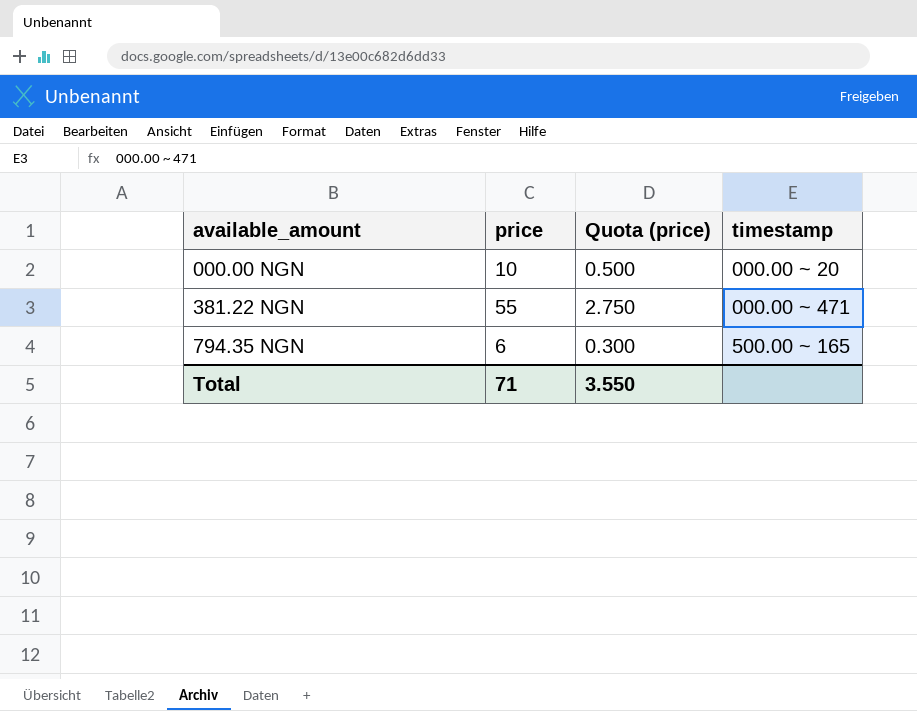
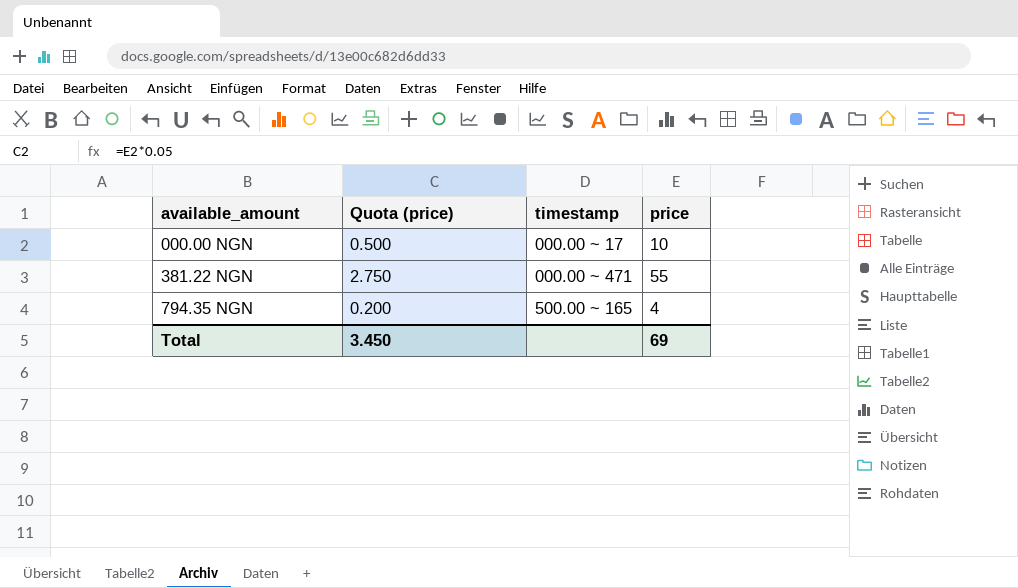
column price | position: 2 -> 4
000.00 NGN | timestamp: 000.00 ~ 20 -> 000.00 ~ 17
794.35 NGN | Quota (price): 0.300 -> 0.200
794.35 NGN | price: 6 -> 4
Total | Quota (price): 3.550 -> 3.450
Total | price: 71 -> 69

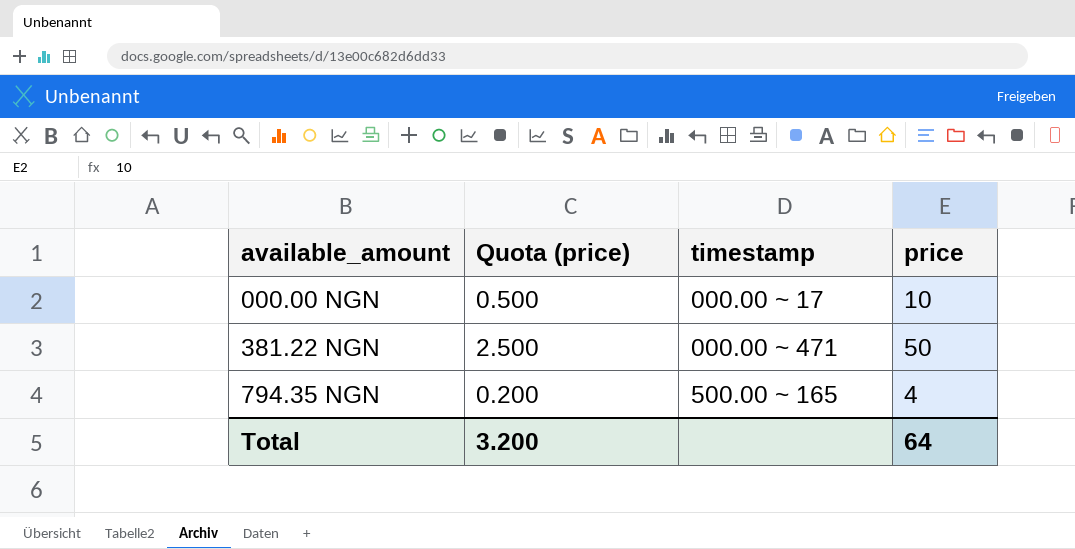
381.22 NGN | Quota (price): 2.750 -> 2.500
381.22 NGN | price: 55 -> 50
Total | Quota (price): 3.450 -> 3.200
Total | price: 69 -> 64

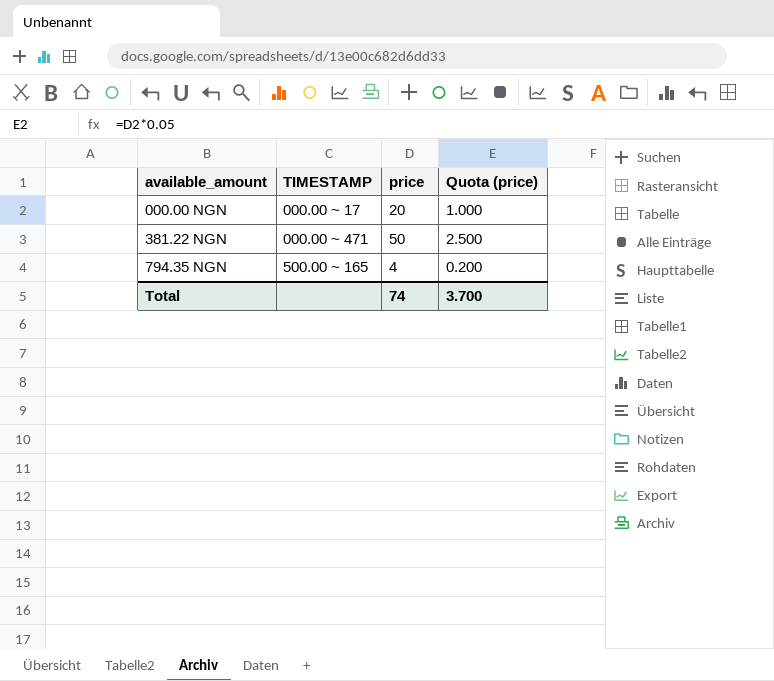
column name: timestamp -> TIMESTAMP
column Quota (price) | position: 2 -> 4
000.00 NGN | price: 10 -> 20
000.00 NGN | Quota (price): 0.500 -> 1.000
Total | price: 64 -> 74
Total | Quota (price): 3.200 -> 3.700

